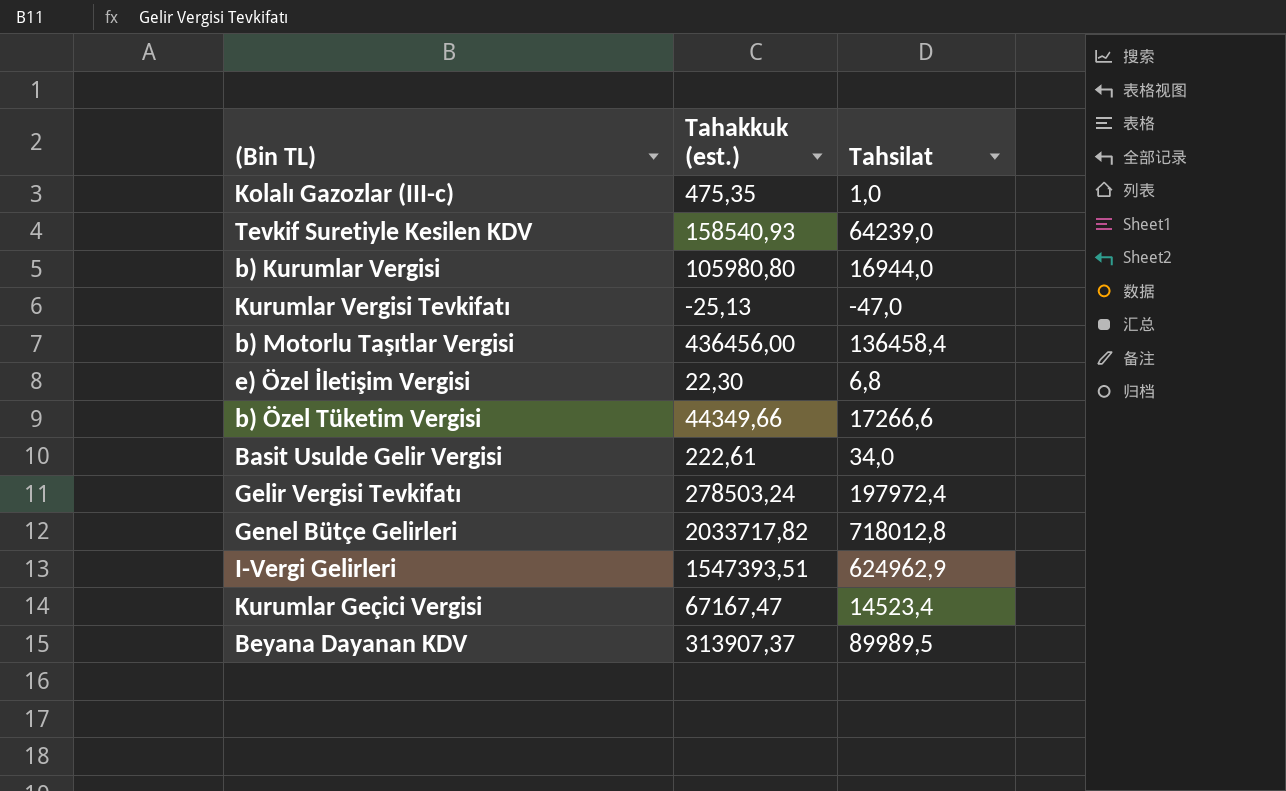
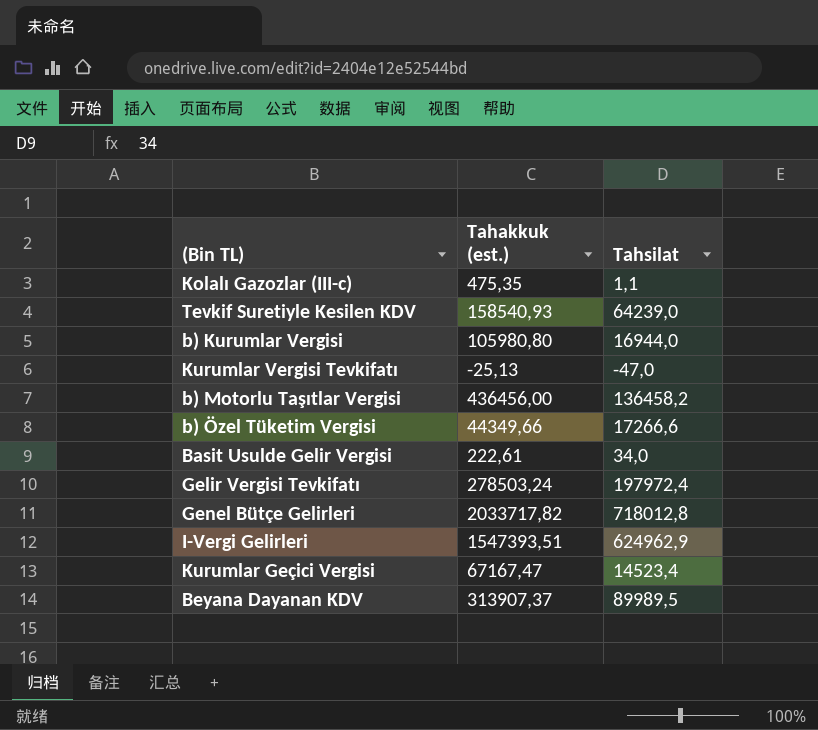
row e) Özel İletişim Vergisi: 22,30 | 6,8 -> none
Kolalı Gazozlar (III-c) | Tahsilat: 1,0 -> 1,1
b) Motorlu Taşıtlar Vergisi | Tahsilat: 136458,4 -> 136458,2

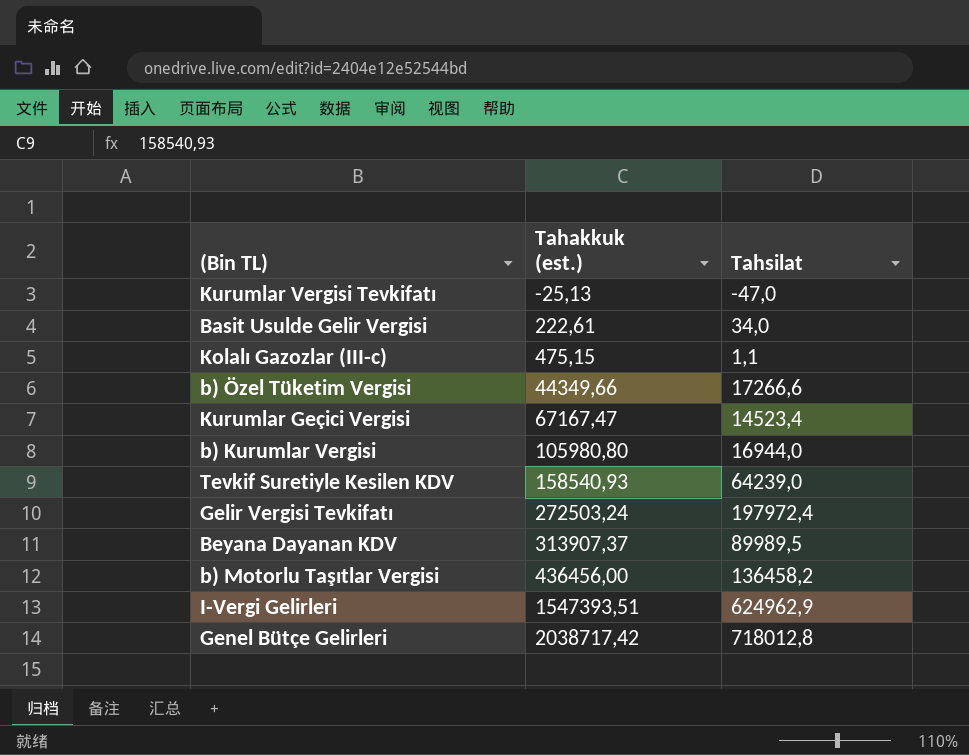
row order: none -> Tahakkuk (est.) ascending
Kolalı Gazozlar (III-c) | Tahakkuk (est.): 475,35 -> 475,15
Gelir Vergisi Tevkifatı | Tahakkuk (est.): 278503,24 -> 272503,24
Genel Bütçe Gelirleri | Tahakkuk (est.): 2033717,82 -> 2038717,42

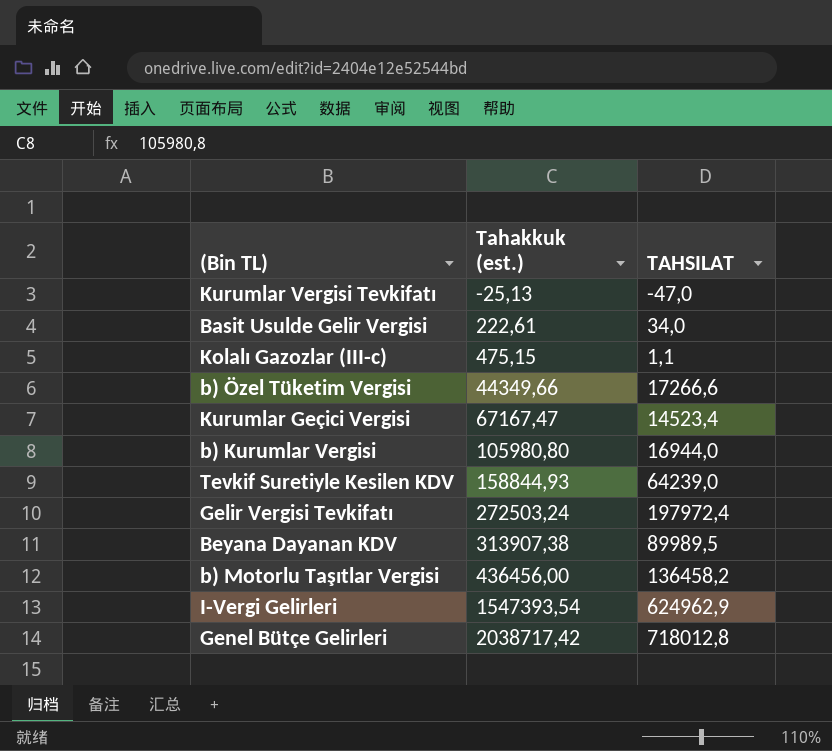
column name: Tahsilat -> TAHSILAT
Tevkif Suretiyle Kesilen KDV | Tahakkuk (est.): 158540,93 -> 158844,93
Beyana Dayanan KDV | Tahakkuk (est.): 313907,37 -> 313907,38
I-Vergi Gelirleri | Tahakkuk (est.): 1547393,51 -> 1547393,54

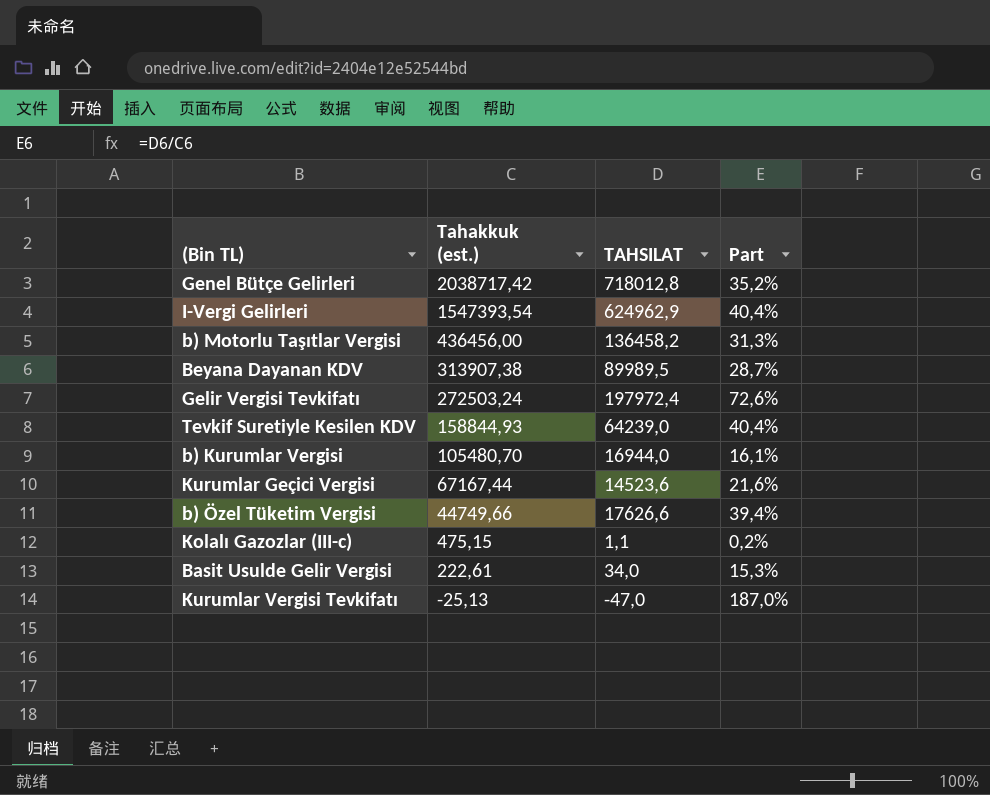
row order: Tahakkuk (est.) ascending -> Tahakkuk (est.) descending
column Part | formula: none -> [TAHSILAT] / [Tahakkuk (est.)]
b) Kurumlar Vergisi | Tahakkuk (est.): 105980,80 -> 105480,70
Kurumlar Geçici Vergisi | Tahakkuk (est.): 67167,47 -> 67167,44
Kurumlar Geçici Vergisi | TAHSILAT: 14523,4 -> 14523,6
b) Özel Tüketim Vergisi | Tahakkuk (est.): 44349,66 -> 44749,66
b) Özel Tüketim Vergisi | TAHSILAT: 17266,6 -> 17626,6

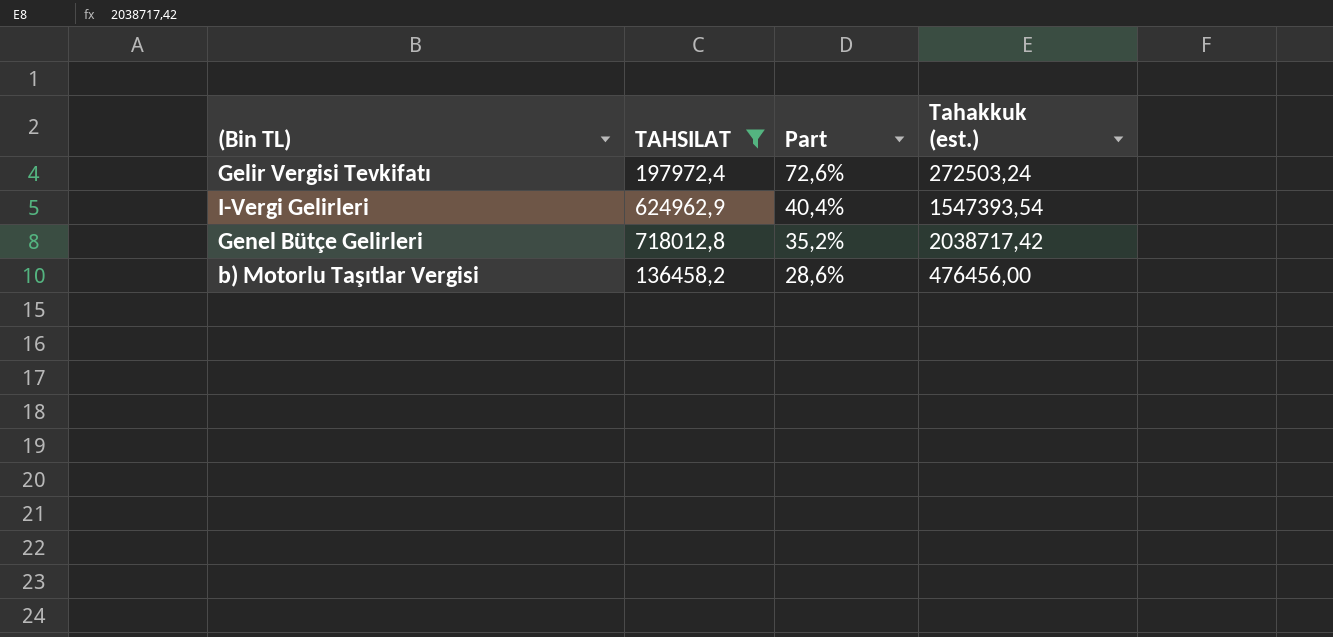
filter: none -> TAHSILAT >= 136458,2
row order: Tahakkuk (est.) descending -> Part descending
column Tahakkuk (est.) | position: 2 -> 4
b) Motorlu Taşıtlar Vergisi | Part: 31,3% -> 28,6%
b) Motorlu Taşıtlar Vergisi | Tahakkuk (est.): 436456,00 -> 476456,00

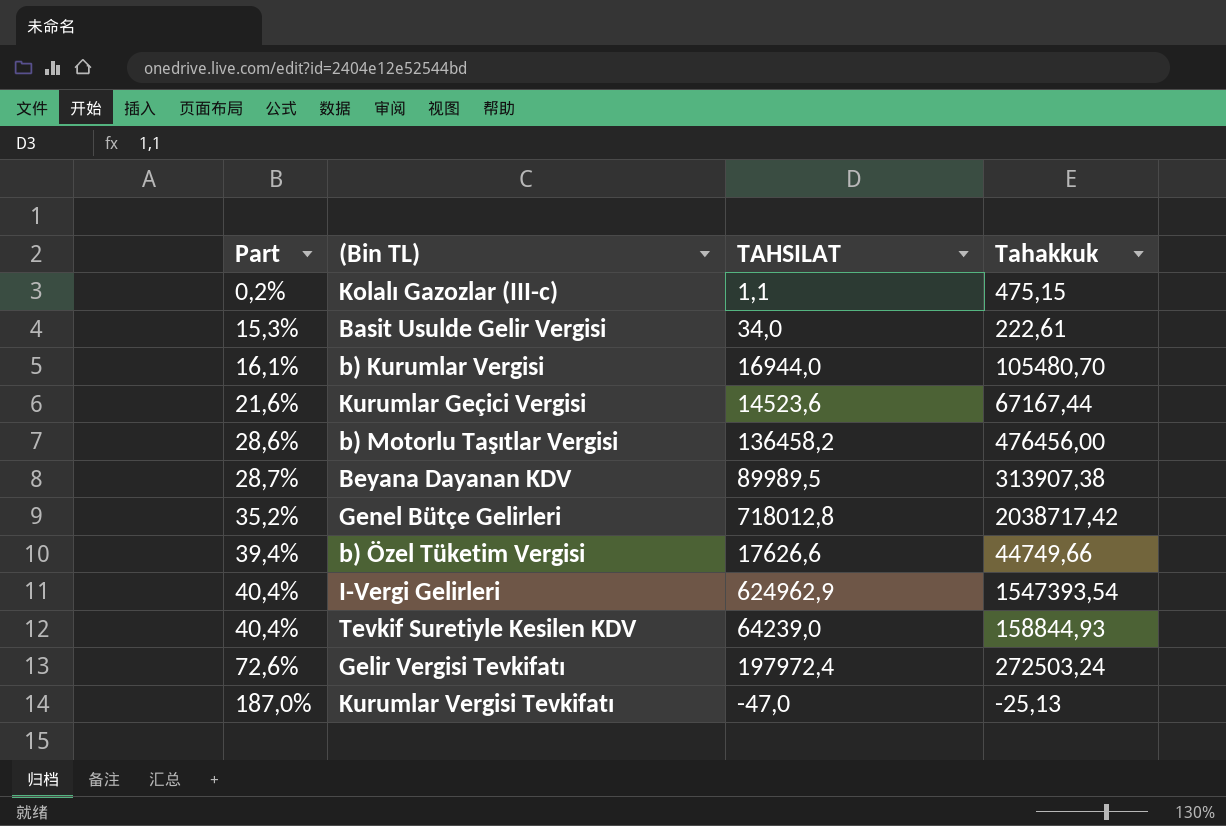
filter: TAHSILAT >= 136458,2 -> none
row order: Part descending -> Part ascending
column Part | position: 3 -> 1
column name: Tahakkuk (est.) -> Tahakkuk

